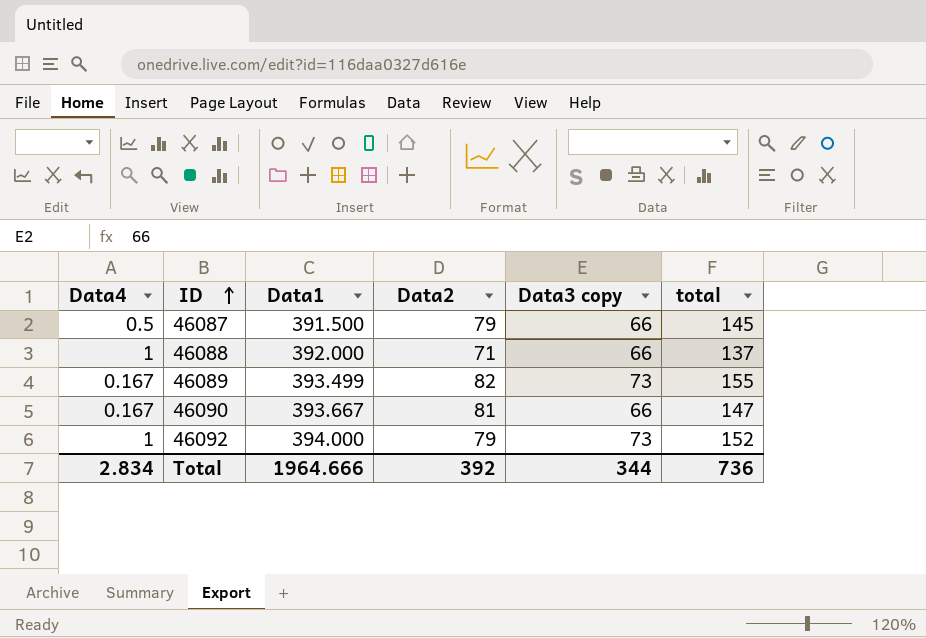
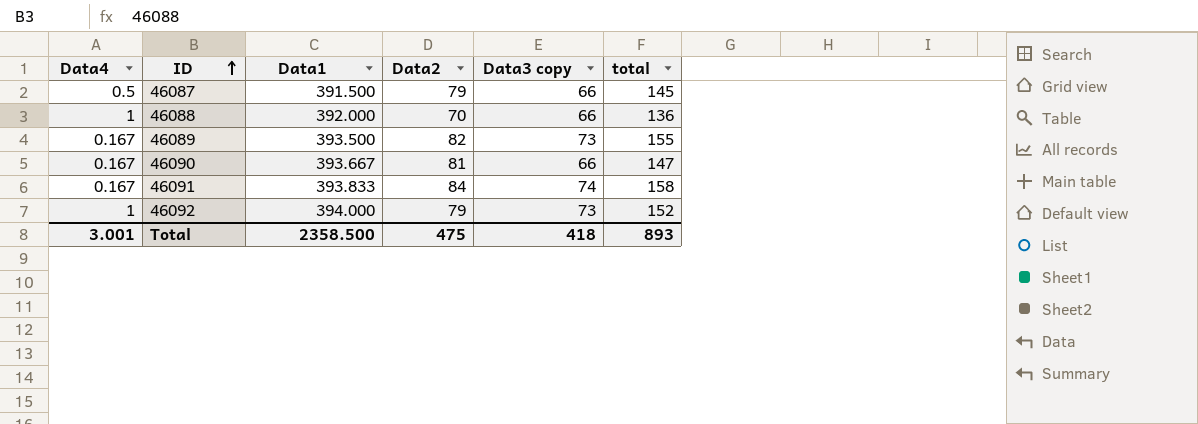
46088 | Data2: 71 -> 70
46088 | total: 137 -> 136
46089 | Data1: 393.499 -> 393.500
row 46091: none -> 0.167 | 393.833 | 84 | 74 | 158
Total | Data4: 2.834 -> 3.001
Total | Data1: 1964.666 -> 2358.500
Total | Data2: 392 -> 475
Total | Data3 copy: 344 -> 418
Total | total: 736 -> 893

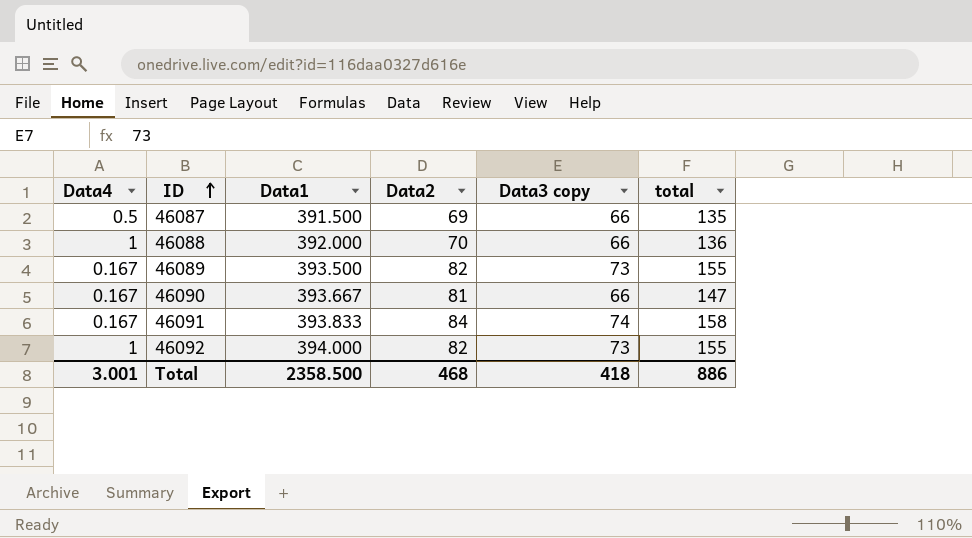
46087 | Data2: 79 -> 69
46087 | total: 145 -> 135
46092 | Data2: 79 -> 82
46092 | total: 152 -> 155
Total | Data2: 475 -> 468
Total | total: 893 -> 886

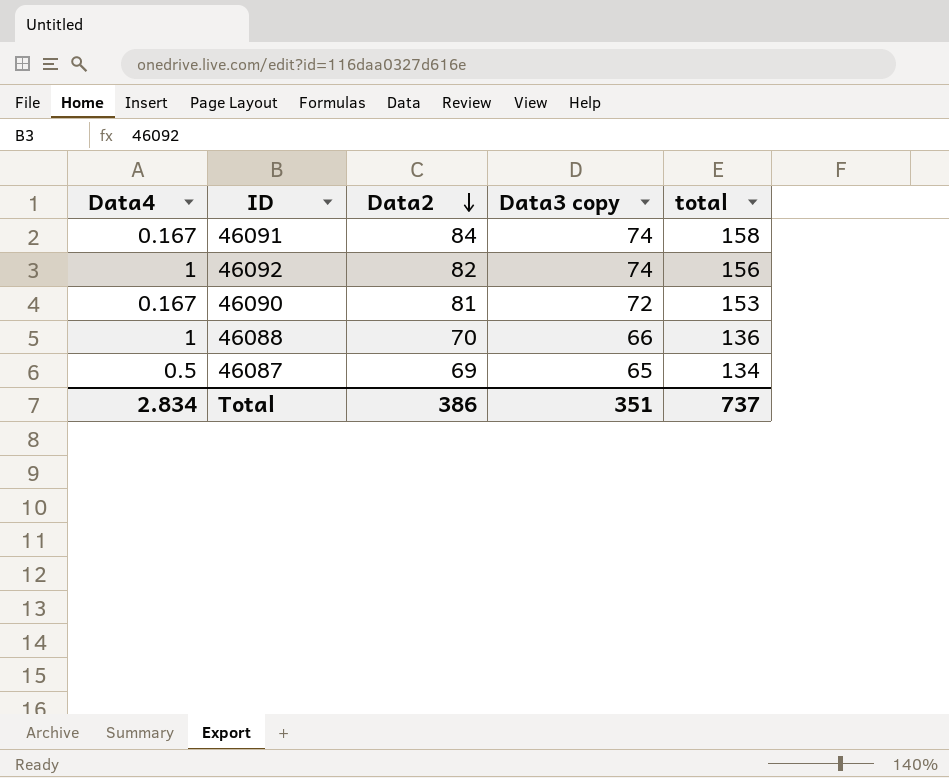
row order: ID ascending -> Data2 descending
column Data1 | position: 3 -> none
row 46089: 0.167 | 393.500 | 82 | 73 | 155 -> none
46092 | Data3 copy: 73 -> 74
46092 | total: 155 -> 156
46090 | Data3 copy: 66 -> 72
46090 | total: 147 -> 153
46087 | Data3 copy: 66 -> 65
46087 | total: 135 -> 134
Total | Data4: 3.001 -> 2.834
Total | Data2: 468 -> 386
Total | Data3 copy: 418 -> 351
Total | total: 886 -> 737

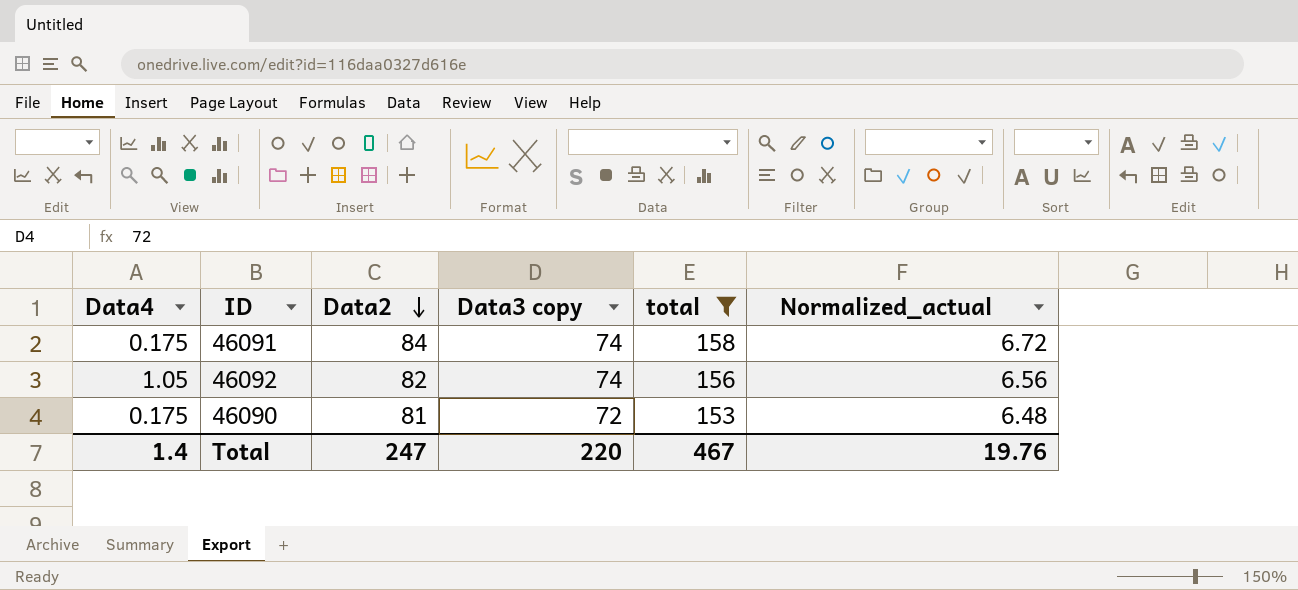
filter: none -> total >= 153
column Normalized_actual | formula: none -> [Data2] * 0.08
46091 | Data4: 0.167 -> 0.175
46092 | Data4: 1 -> 1.05
46090 | Data4: 0.167 -> 0.175
Total | Data4: 2.834 -> 1.4
Total | Data2: 386 -> 247
Total | Data3 copy: 351 -> 220
Total | total: 737 -> 467

